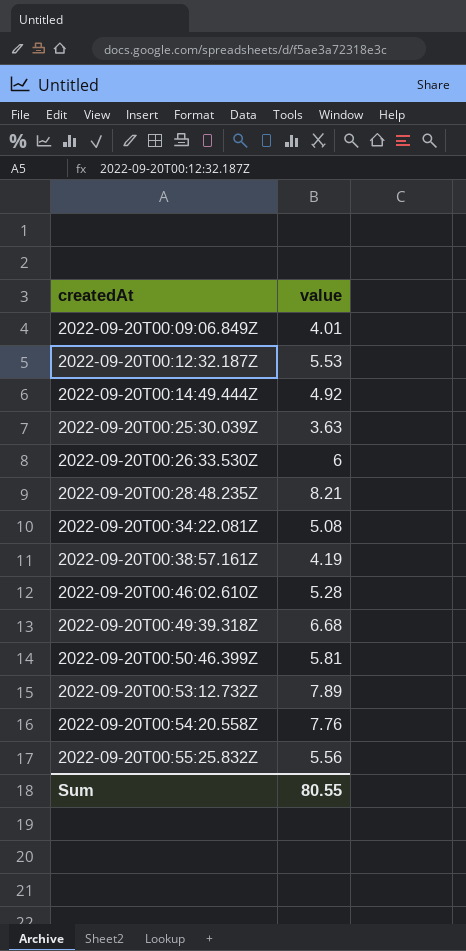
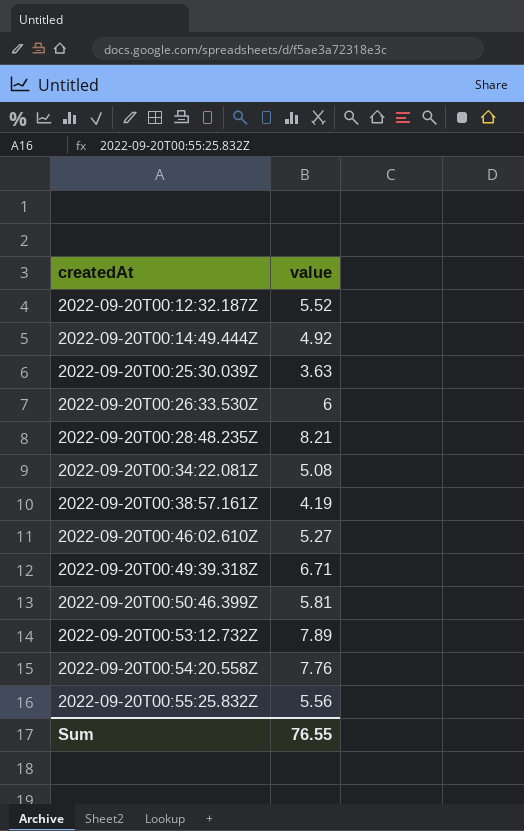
row 2022-09-20T00:09:06.849Z: 4.01 -> none
2022-09-20T00:12:32.187Z | value: 5.53 -> 5.52
2022-09-20T00:46:02.610Z | value: 5.28 -> 5.27
2022-09-20T00:49:39.318Z | value: 6.68 -> 6.71
Sum | value: 80.55 -> 76.55

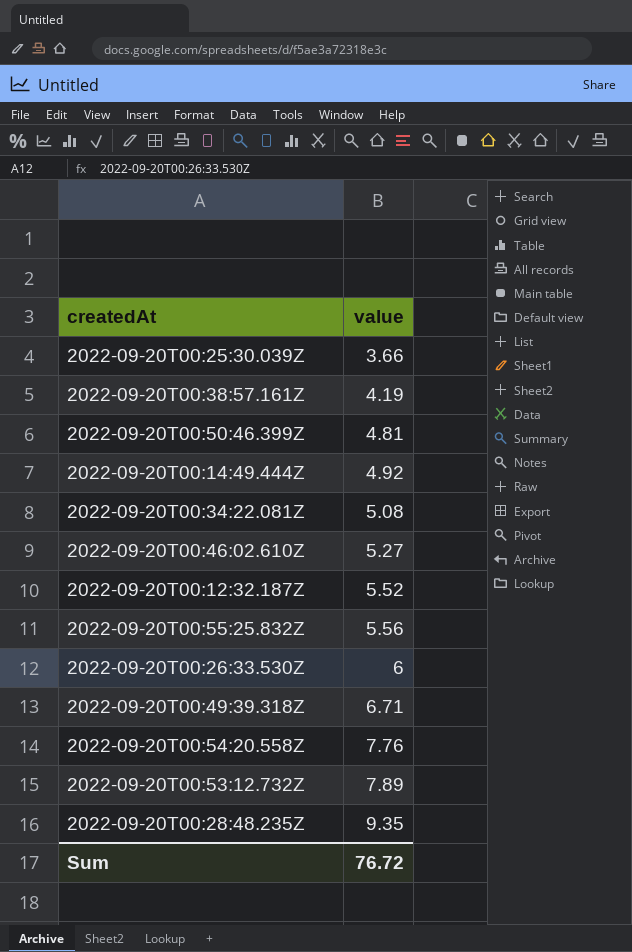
row order: createdAt ascending -> value ascending
2022-09-20T00:25:30.039Z | value: 3.63 -> 3.66
2022-09-20T00:50:46.399Z | value: 5.81 -> 4.81
2022-09-20T00:28:48.235Z | value: 8.21 -> 9.35
Sum | value: 76.55 -> 76.72

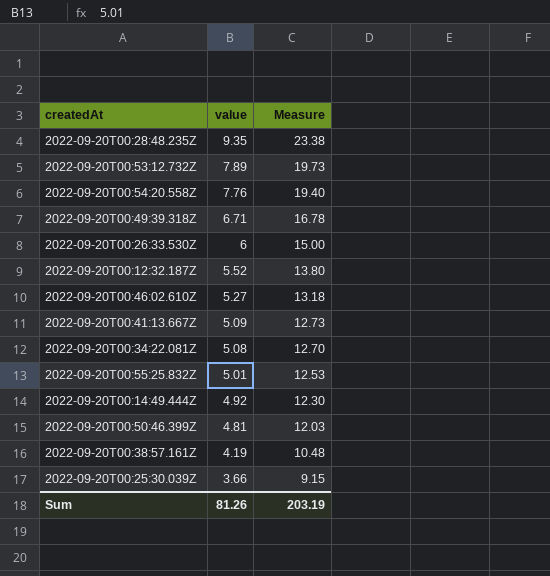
row order: value ascending -> value descending
column Measure | formula: none -> [value] * 2.5
row 2022-09-20T00:41:13.667Z: none -> 5.09 | 12.73
2022-09-20T00:55:25.832Z | value: 5.56 -> 5.01
Sum | value: 76.72 -> 81.26

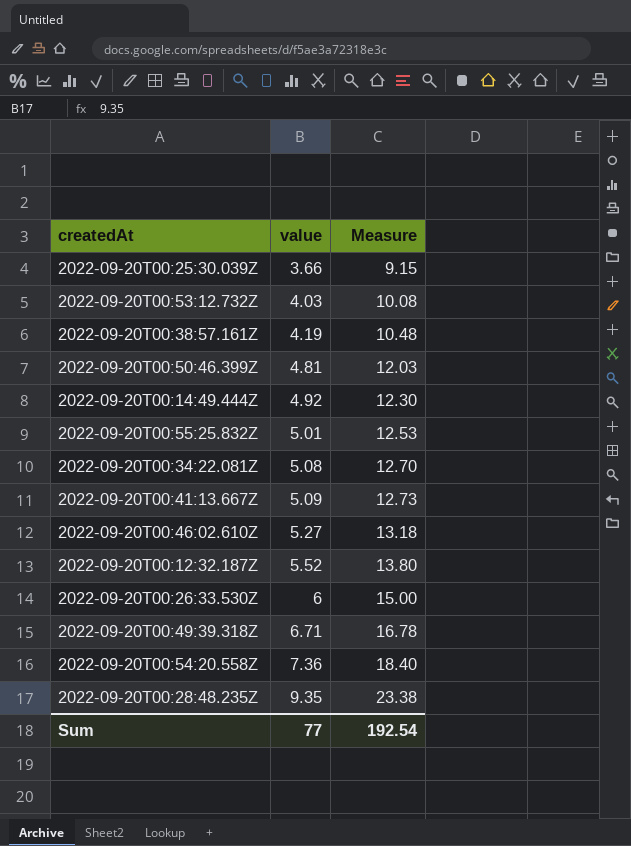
row order: value descending -> value ascending
2022-09-20T00:53:12.732Z | value: 7.89 -> 4.03
2022-09-20T00:53:12.732Z | Measure: 19.73 -> 10.08
2022-09-20T00:54:20.558Z | value: 7.76 -> 7.36
2022-09-20T00:54:20.558Z | Measure: 19.40 -> 18.40
Sum | value: 81.26 -> 77
Sum | Measure: 203.19 -> 192.54

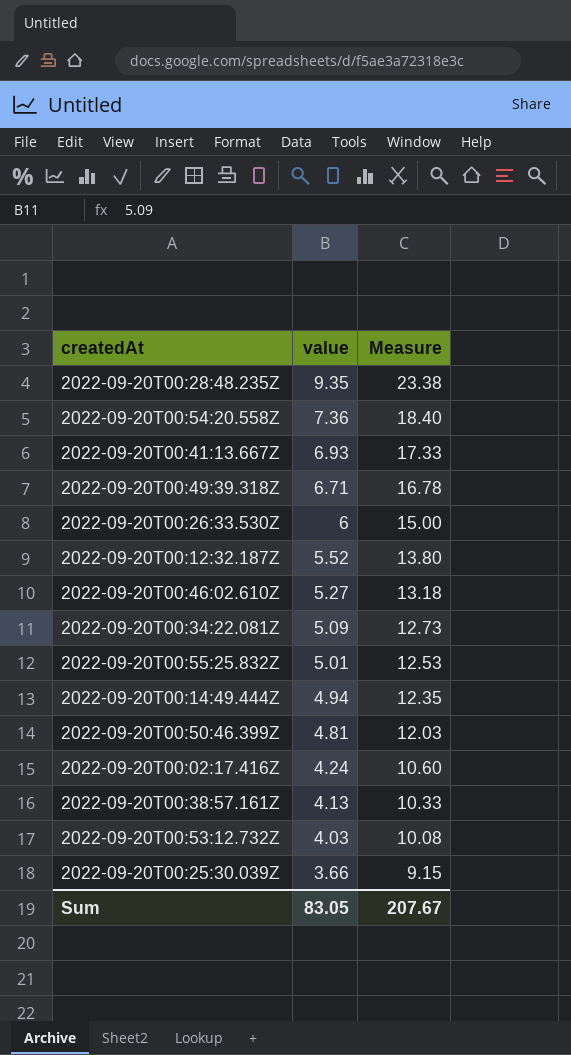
row order: value ascending -> value descending
2022-09-20T00:41:13.667Z | value: 5.09 -> 6.93
2022-09-20T00:41:13.667Z | Measure: 12.73 -> 17.33
2022-09-20T00:34:22.081Z | value: 5.08 -> 5.09
2022-09-20T00:34:22.081Z | Measure: 12.70 -> 12.73
2022-09-20T00:14:49.444Z | value: 4.92 -> 4.94
2022-09-20T00:14:49.444Z | Measure: 12.30 -> 12.35
row 2022-09-20T00:02:17.416Z: none -> 4.24 | 10.60
2022-09-20T00:38:57.161Z | value: 4.19 -> 4.13
2022-09-20T00:38:57.161Z | Measure: 10.48 -> 10.33
Sum | value: 77 -> 83.05
Sum | Measure: 192.54 -> 207.67

